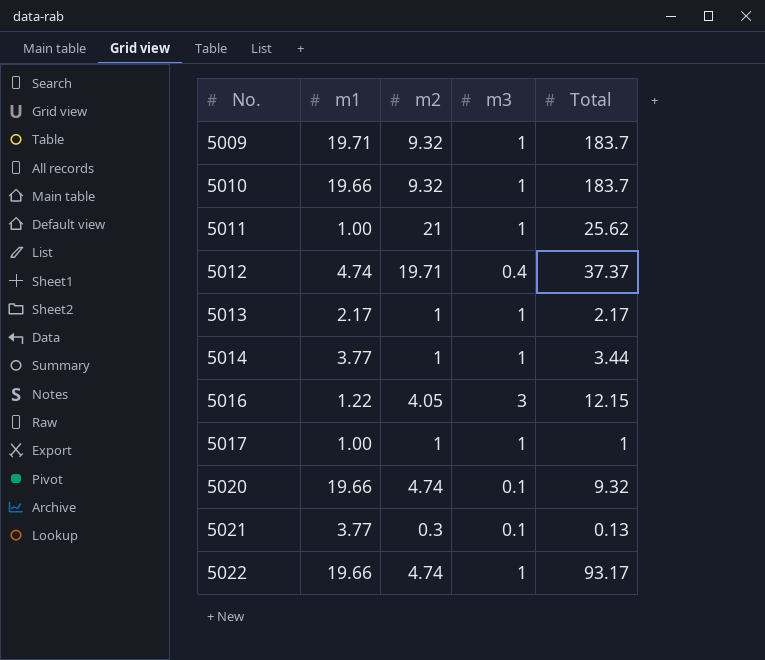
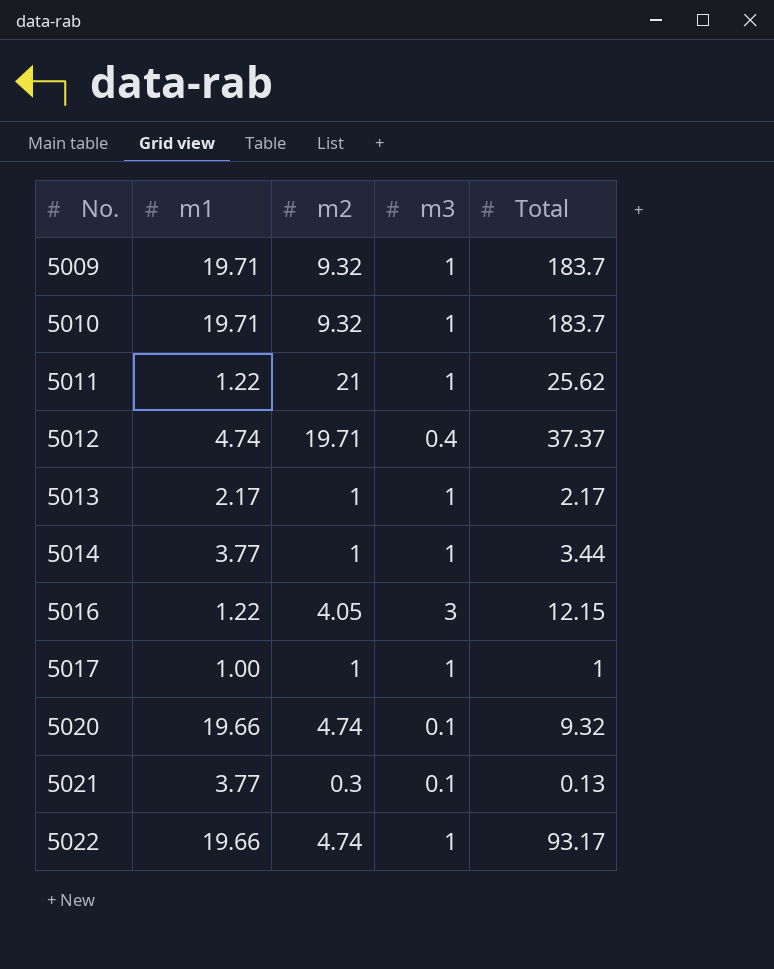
5010 | m1: 19.66 -> 19.71
5011 | m1: 1.00 -> 1.22

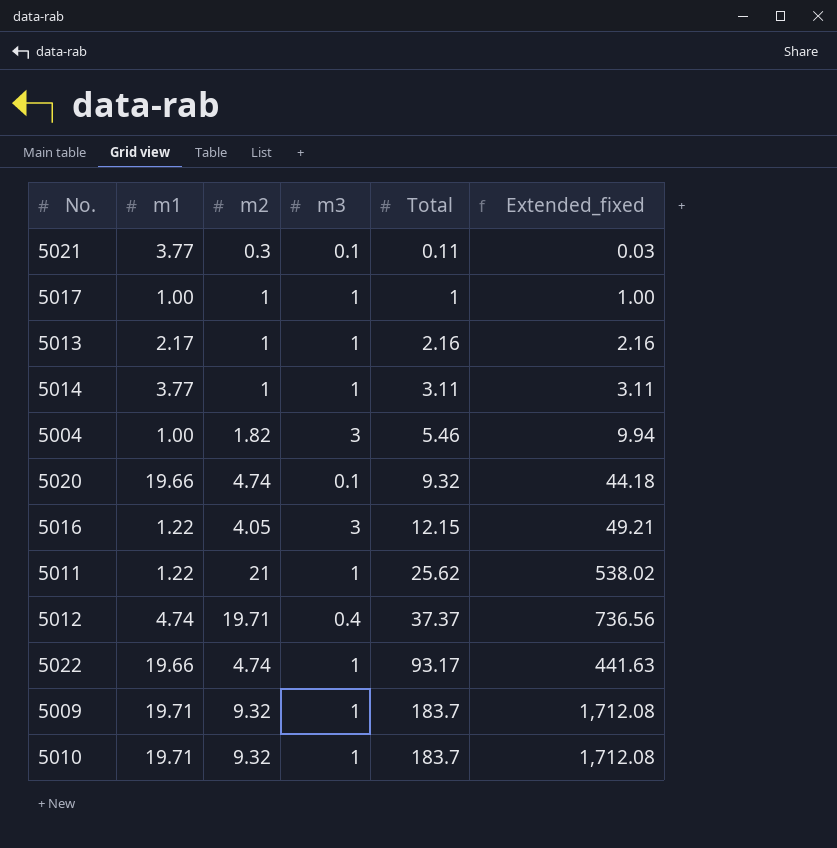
row order: No. ascending -> Total ascending
column Extended_fixed | formula: none -> [m2] * [Total]
5021 | Total: 0.13 -> 0.11
5013 | Total: 2.17 -> 2.16
5014 | Total: 3.44 -> 3.11
row 5004: none -> 1.00 | 1.82 | 3 | 5.46 | 9.94

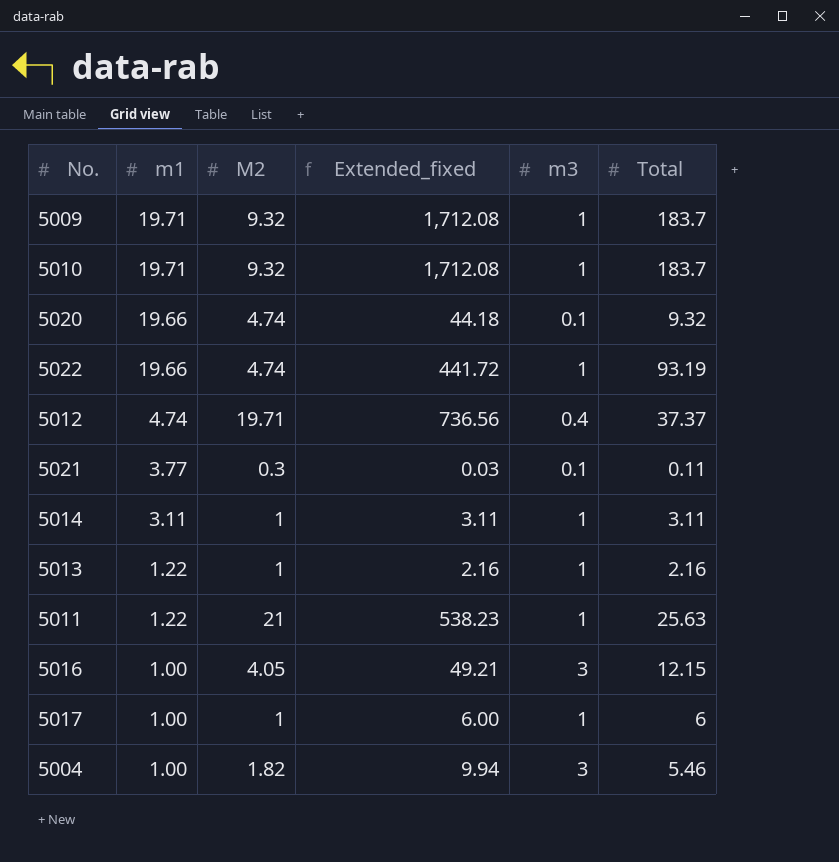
row order: Total ascending -> m1 descending
column name: m2 -> M2
column Extended_fixed | position: 6 -> 4
5022 | Extended_fixed: 441.63 -> 441.72
5022 | Total: 93.17 -> 93.19
5014 | m1: 3.77 -> 3.11
5013 | m1: 2.17 -> 1.22
5011 | Extended_fixed: 538.02 -> 538.23
5011 | Total: 25.62 -> 25.63
5016 | m1: 1.22 -> 1.00
5017 | Extended_fixed: 1.00 -> 6.00
5017 | Total: 1 -> 6

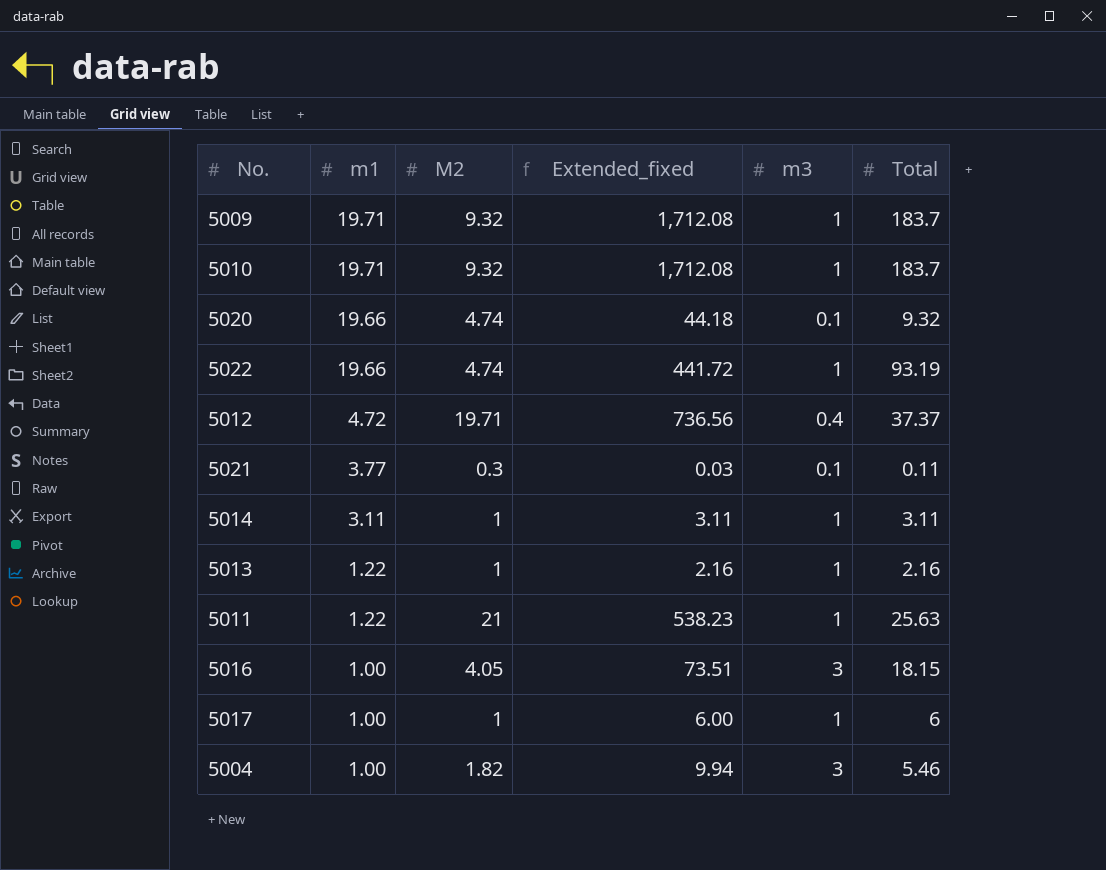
5012 | m1: 4.74 -> 4.72
5016 | Extended_fixed: 49.21 -> 73.51
5016 | Total: 12.15 -> 18.15

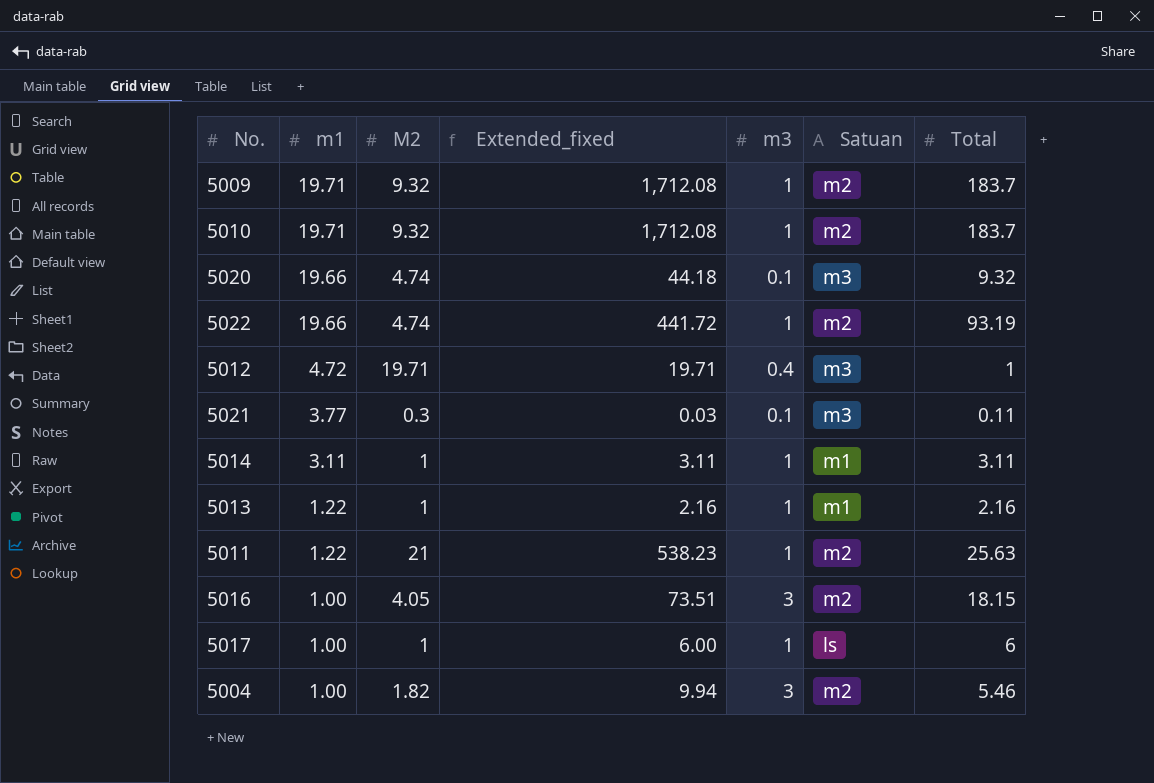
column Satuan | position: none -> 6
5012 | Extended_fixed: 736.56 -> 19.71
5012 | Total: 37.37 -> 1

